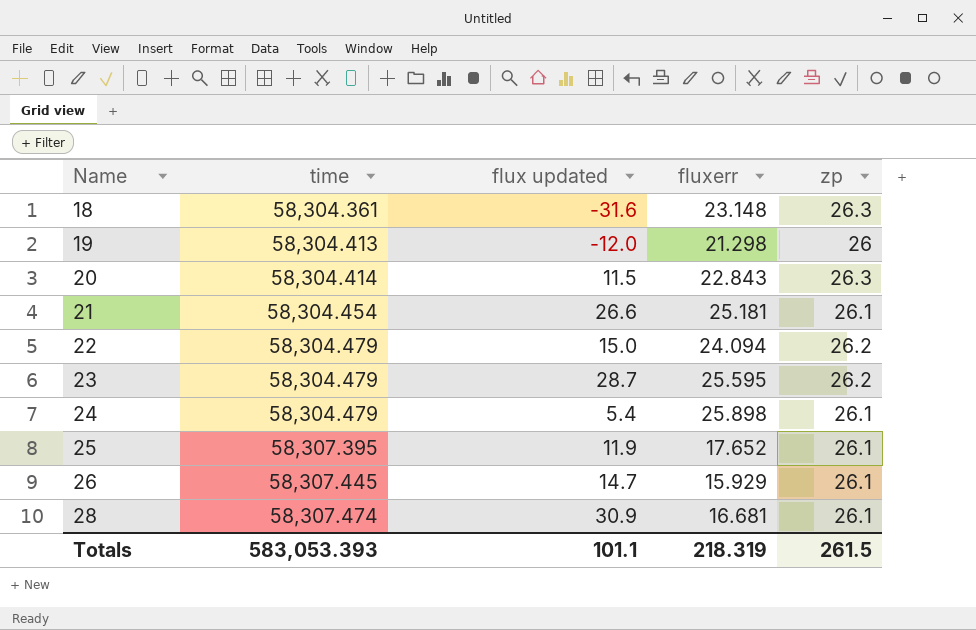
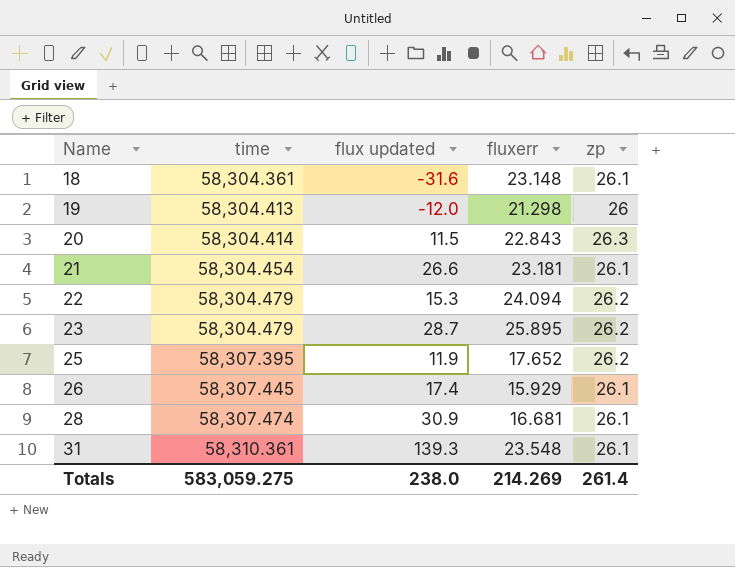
row 24: 58,304.479 | 5.4 | 25.898 | 26.1 -> none
18 | zp: 26.3 -> 26.1
21 | fluxerr: 25.181 -> 23.181
22 | flux updated: 15.0 -> 15.3
23 | fluxerr: 25.595 -> 25.895
25 | zp: 26.1 -> 26.2
26 | flux updated: 14.7 -> 17.4
row 31: none -> 58,310.361 | 139.3 | 23.548 | 26.1
Totals | time: 583,053.393 -> 583,059.275
Totals | flux updated: 101.1 -> 238.0
Totals | fluxerr: 218.319 -> 214.269
Totals | zp: 261.5 -> 261.4

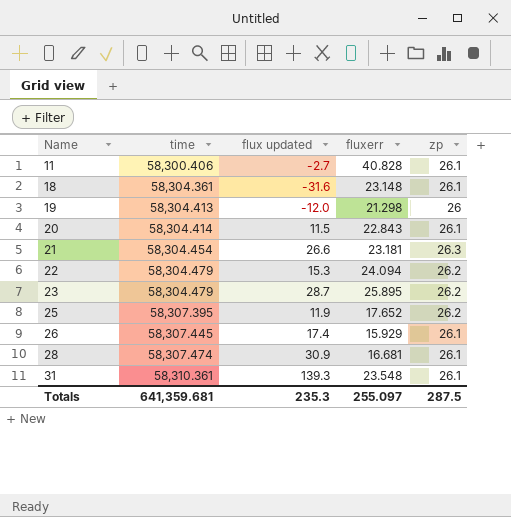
row 11: none -> 58,300.406 | -2.7 | 40.828 | 26.1
20 | zp: 26.3 -> 26.1
21 | zp: 26.1 -> 26.3
Totals | time: 583,059.275 -> 641,359.681
Totals | flux updated: 238.0 -> 235.3
Totals | fluxerr: 214.269 -> 255.097
Totals | zp: 261.4 -> 287.5

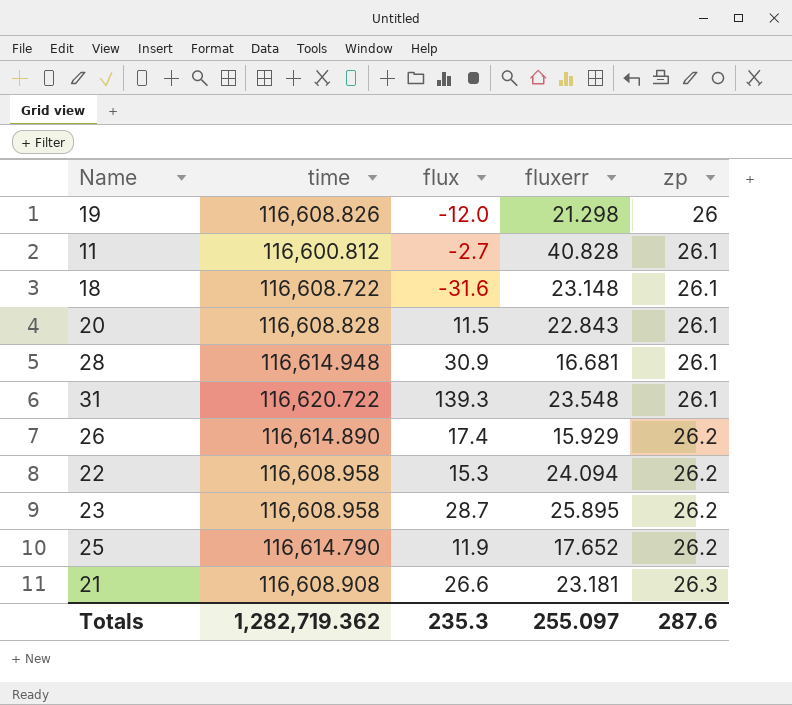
row order: Name ascending -> zp ascending
column name: flux updated -> flux
19 | time: 58,304.413 -> 116,608.826
11 | time: 58,300.406 -> 116,600.812
18 | time: 58,304.361 -> 116,608.722
20 | time: 58,304.414 -> 116,608.828
28 | time: 58,307.474 -> 116,614.948
31 | time: 58,310.361 -> 116,620.722
26 | time: 58,307.445 -> 116,614.890
26 | zp: 26.1 -> 26.2
22 | time: 58,304.479 -> 116,608.958
23 | time: 58,304.479 -> 116,608.958
25 | time: 58,307.395 -> 116,614.790
21 | time: 58,304.454 -> 116,608.908
Totals | time: 641,359.681 -> 1,282,719.362
Totals | zp: 287.5 -> 287.6

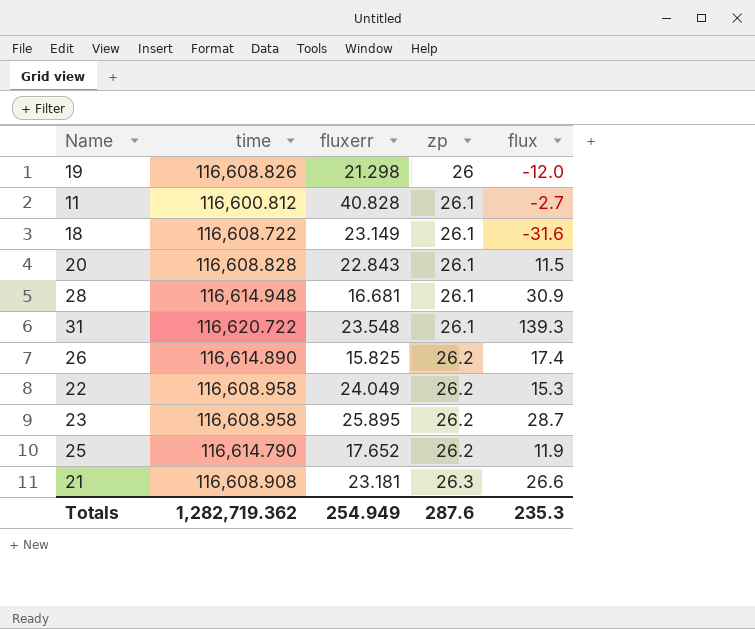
column flux | position: 3 -> 5
18 | fluxerr: 23.148 -> 23.149
26 | fluxerr: 15.929 -> 15.825
22 | fluxerr: 24.094 -> 24.049
Totals | fluxerr: 255.097 -> 254.949

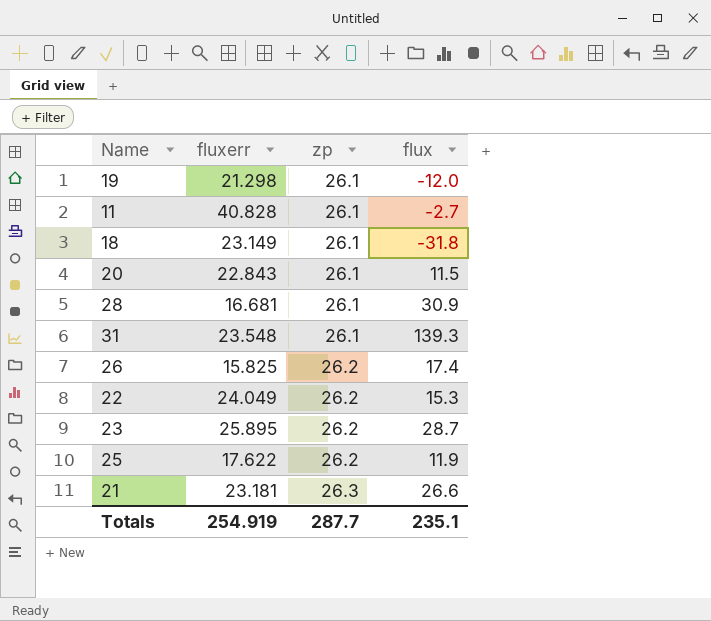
column time | position: 2 -> none
19 | zp: 26 -> 26.1
18 | flux: -31.6 -> -31.8
25 | fluxerr: 17.652 -> 17.622
Totals | fluxerr: 254.949 -> 254.919
Totals | zp: 287.6 -> 287.7
Totals | flux: 235.3 -> 235.1

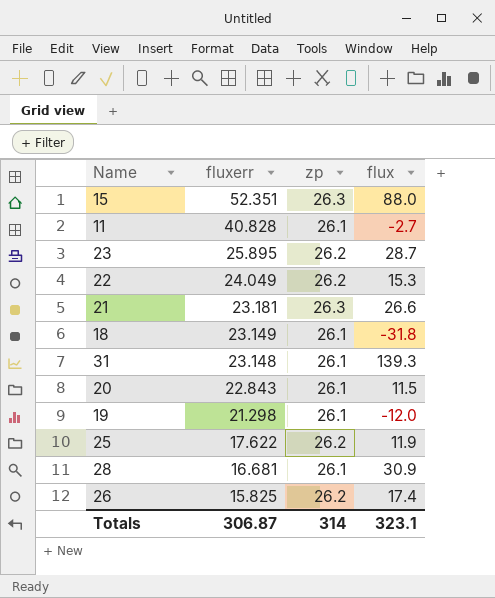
row order: zp ascending -> fluxerr descending
row 15: none -> 52.351 | 26.3 | 88.0
31 | fluxerr: 23.548 -> 23.148
Totals | fluxerr: 254.919 -> 306.87
Totals | zp: 287.7 -> 314
Totals | flux: 235.1 -> 323.1

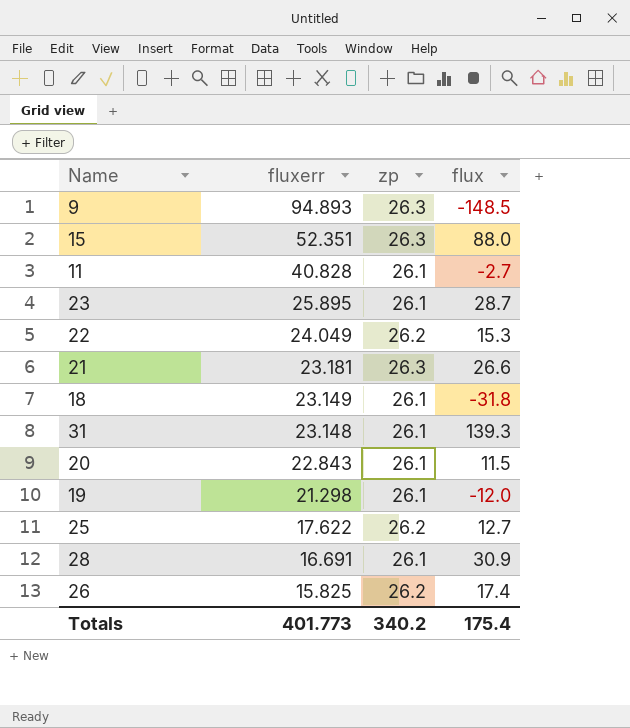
row 9: none -> 94.893 | 26.3 | -148.5
23 | zp: 26.2 -> 26.1
25 | flux: 11.9 -> 12.7
28 | fluxerr: 16.681 -> 16.691
Totals | fluxerr: 306.87 -> 401.773
Totals | zp: 314 -> 340.2
Totals | flux: 323.1 -> 175.4

